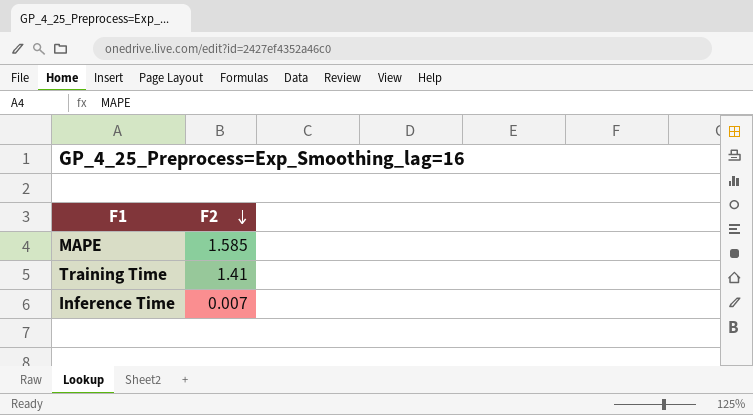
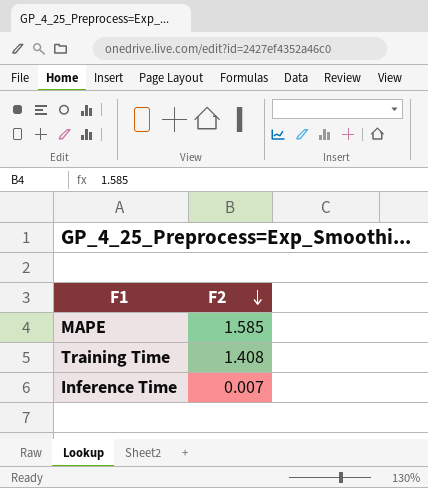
Training Time | F2: 1.41 -> 1.408

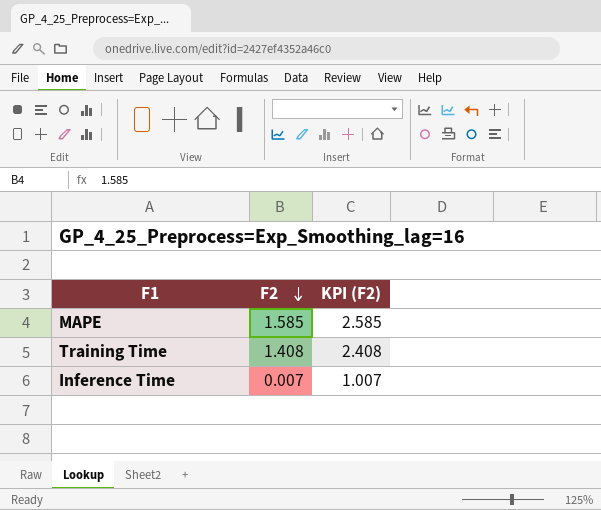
column KPI (F2) | formula: none -> [F2] + 1

